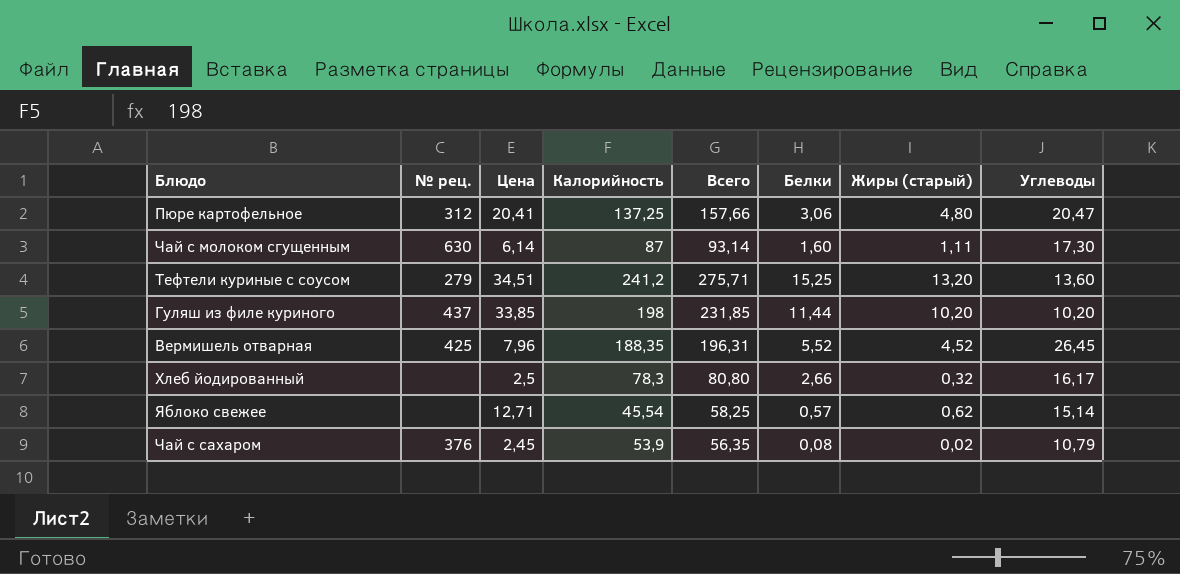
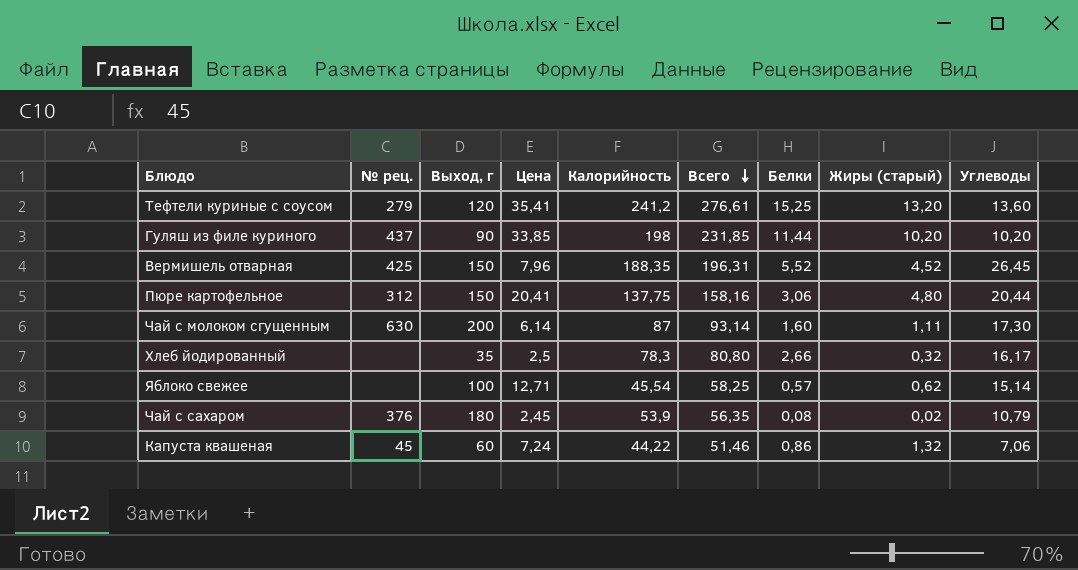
row order: none -> Всего descending
column Выход, г | position: none -> 3
Тефтели куриные с соусом | Цена: 34,51 -> 35,41
Тефтели куриные с соусом | Всего: 275,71 -> 276,61
Пюре картофельное | Калорийность: 137,25 -> 137,75
Пюре картофельное | Всего: 157,66 -> 158,16
Пюре картофельное | Углеводы: 20,47 -> 20,44
row Капуста квашеная: none -> 45 | 60 | 7,24 | 44,22 | 51,46 | 0,86 | 1,32 | 7,06

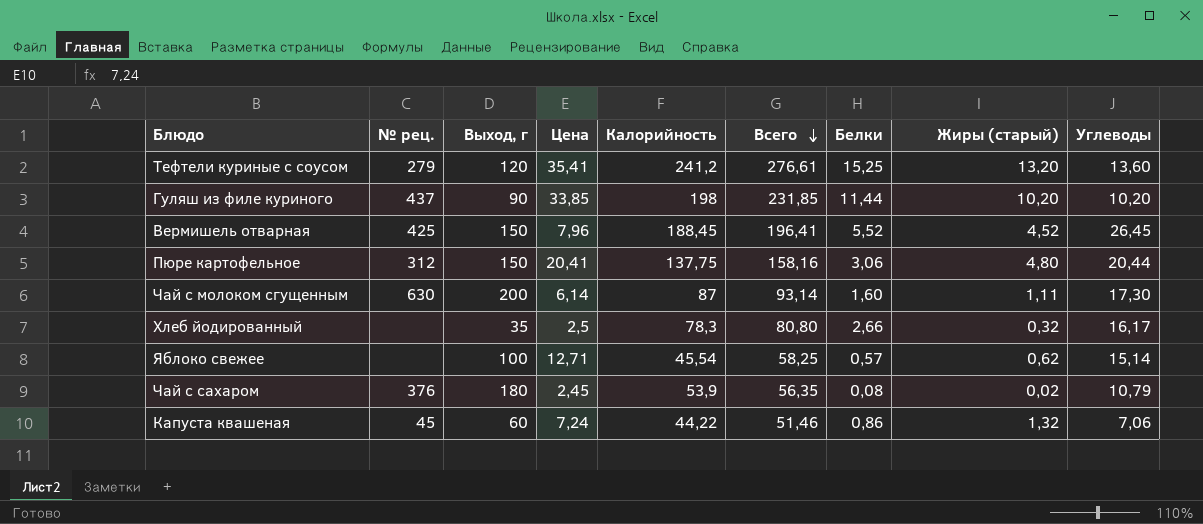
Вермишель отварная | Калорийность: 188,35 -> 188,45
Вермишель отварная | Всего: 196,31 -> 196,41

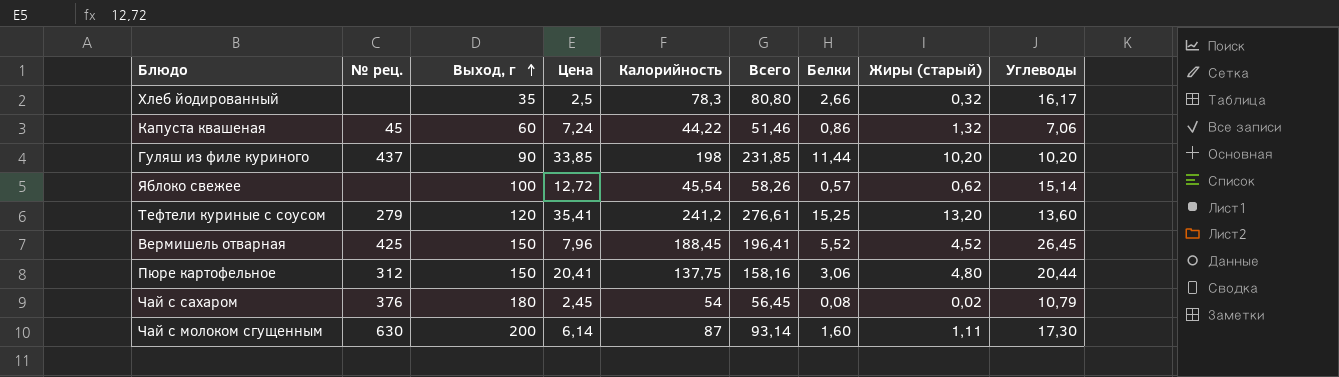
row order: Всего descending -> Выход, г ascending
Яблоко свежее | Цена: 12,71 -> 12,72
Яблоко свежее | Всего: 58,25 -> 58,26
Чай с сахаром | Калорийность: 53,9 -> 54
Чай с сахаром | Всего: 56,35 -> 56,45

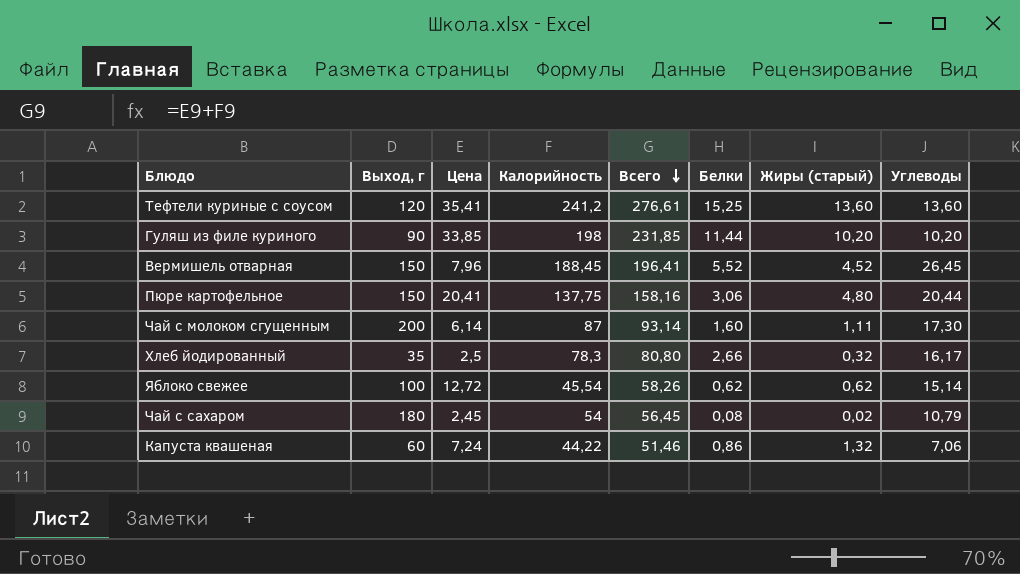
row order: Выход, г ascending -> Всего descending
column № рец. | position: 2 -> none
Тефтели куриные с соусом | Жиры (старый): 13,20 -> 13,60
Яблоко свежее | Белки: 0,57 -> 0,62

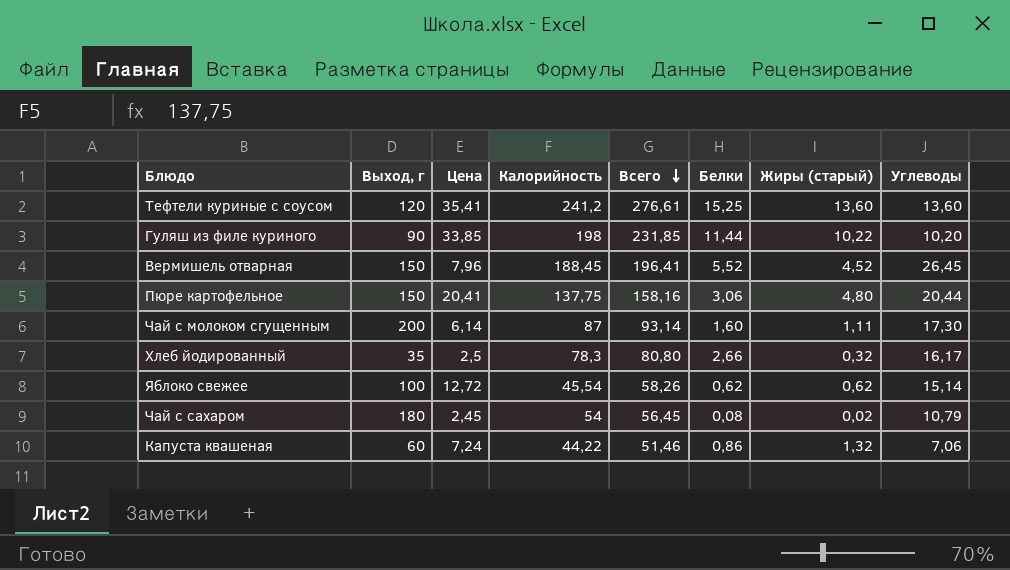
Гуляш из филе куриного | Жиры (старый): 10,20 -> 10,22

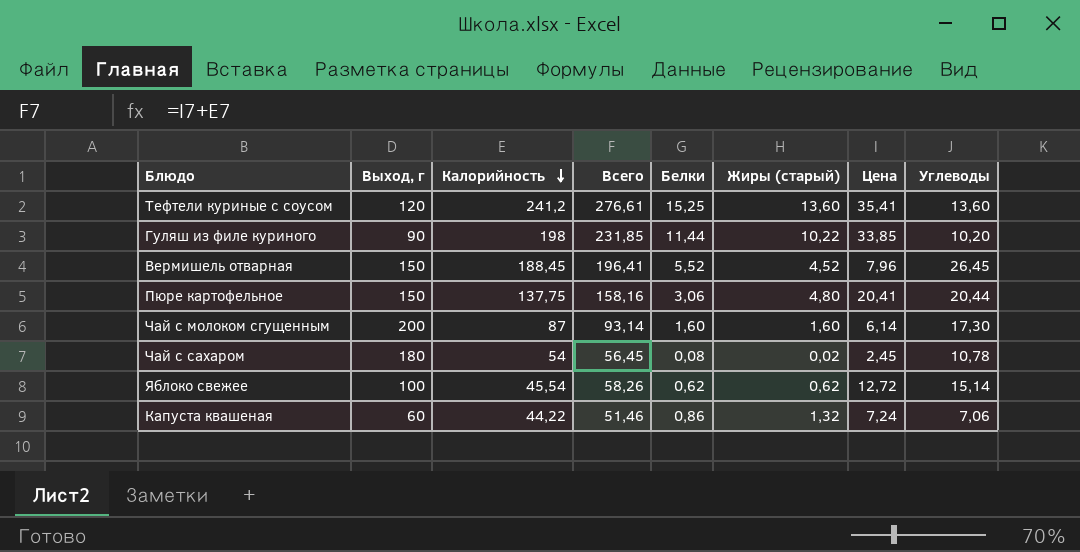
row order: Всего descending -> Калорийность descending
column Цена | position: 3 -> 7
row Хлеб йодированный: 35 | 2,5 | 78,3 | 80,80 | 2,66 | 0,32 | 16,17 -> none
Чай с молоком сгущенным | Жиры (старый): 1,11 -> 1,60
Чай с сахаром | Углеводы: 10,79 -> 10,78

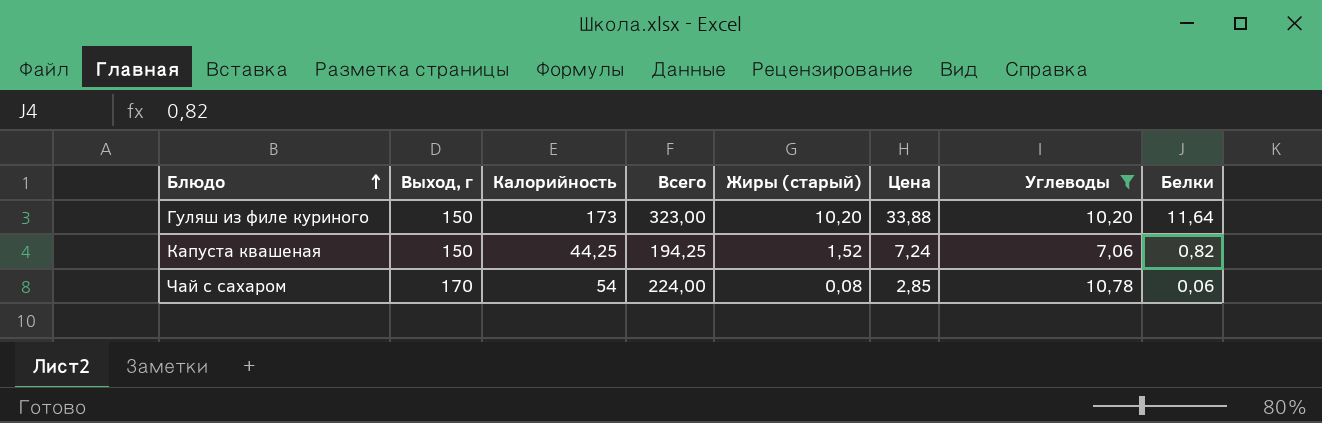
filter: none -> Углеводы <= 10,78
row order: Калорийность descending -> Блюдо ascending
column Всего | formula: [Калорийность] + [Цена] -> [Выход, г] + [Калорийность]
column Белки | position: 5 -> 8
Гуляш из филе куриного | Выход, г: 90 -> 150
Гуляш из филе куриного | Калорийность: 198 -> 173
Гуляш из филе куриного | Жиры (старый): 10,22 -> 10,20
Гуляш из филе куриного | Цена: 33,85 -> 33,88
Гуляш из филе куриного | Белки: 11,44 -> 11,64
Капуста квашеная | Выход, г: 60 -> 150
Капуста квашеная | Калорийность: 44,22 -> 44,25
Капуста квашеная | Жиры (старый): 1,32 -> 1,52
Капуста квашеная | Белки: 0,86 -> 0,82
Чай с сахаром | Выход, г: 180 -> 170
Чай с сахаром | Жиры (старый): 0,02 -> 0,08
Чай с сахаром | Цена: 2,45 -> 2,85
Чай с сахаром | Белки: 0,08 -> 0,06

